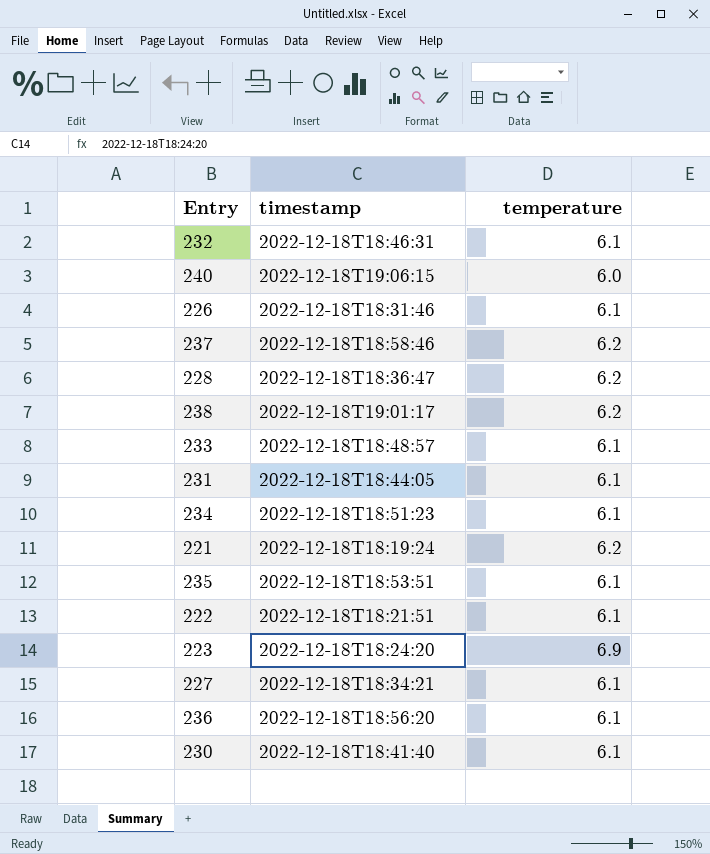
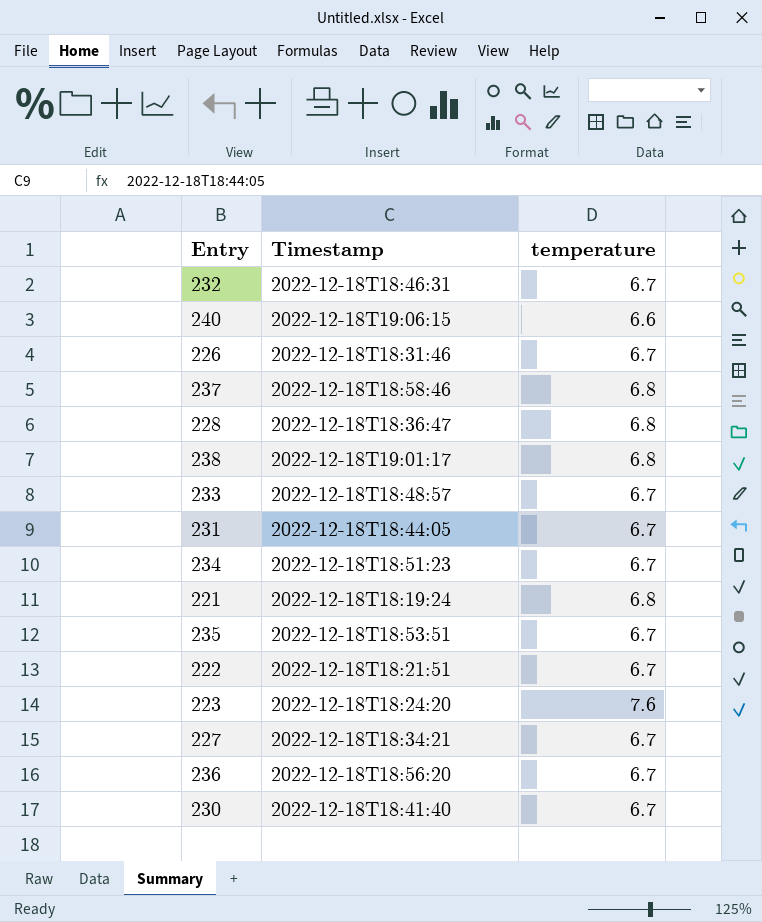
column name: timestamp -> Timestamp
232 | temperature: 6.1 -> 6.7
240 | temperature: 6.0 -> 6.6
226 | temperature: 6.1 -> 6.7
237 | temperature: 6.2 -> 6.8
228 | temperature: 6.2 -> 6.8
238 | temperature: 6.2 -> 6.8
233 | temperature: 6.1 -> 6.7
231 | temperature: 6.1 -> 6.7
234 | temperature: 6.1 -> 6.7
221 | temperature: 6.2 -> 6.8
235 | temperature: 6.1 -> 6.7
222 | temperature: 6.1 -> 6.7
223 | temperature: 6.9 -> 7.6
227 | temperature: 6.1 -> 6.7
236 | temperature: 6.1 -> 6.7
230 | temperature: 6.1 -> 6.7

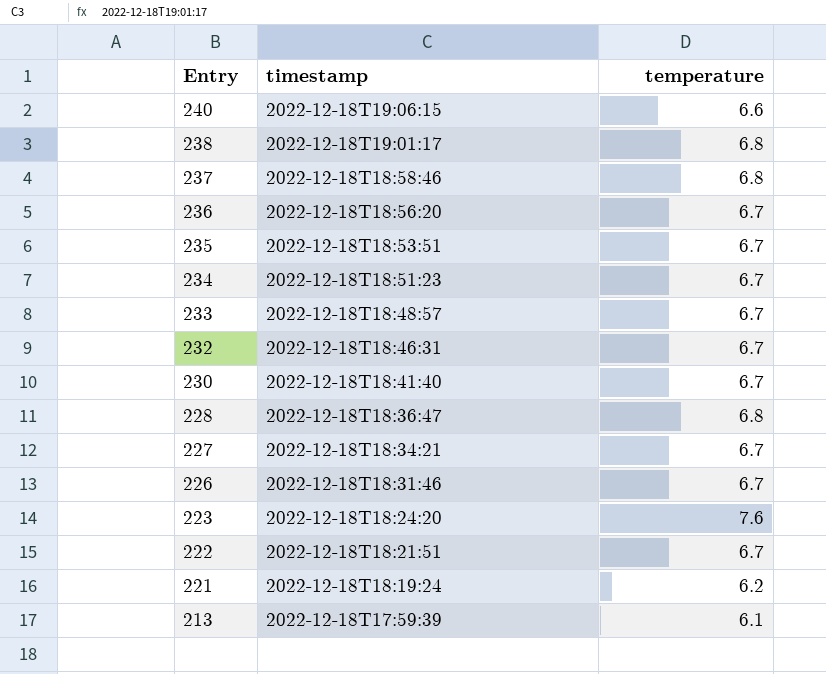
row order: none -> Entry descending
column name: Timestamp -> timestamp
row 231: 2022-12-18T18:44:05 | 6.7 -> none
221 | temperature: 6.8 -> 6.2
row 213: none -> 2022-12-18T17:59:39 | 6.1

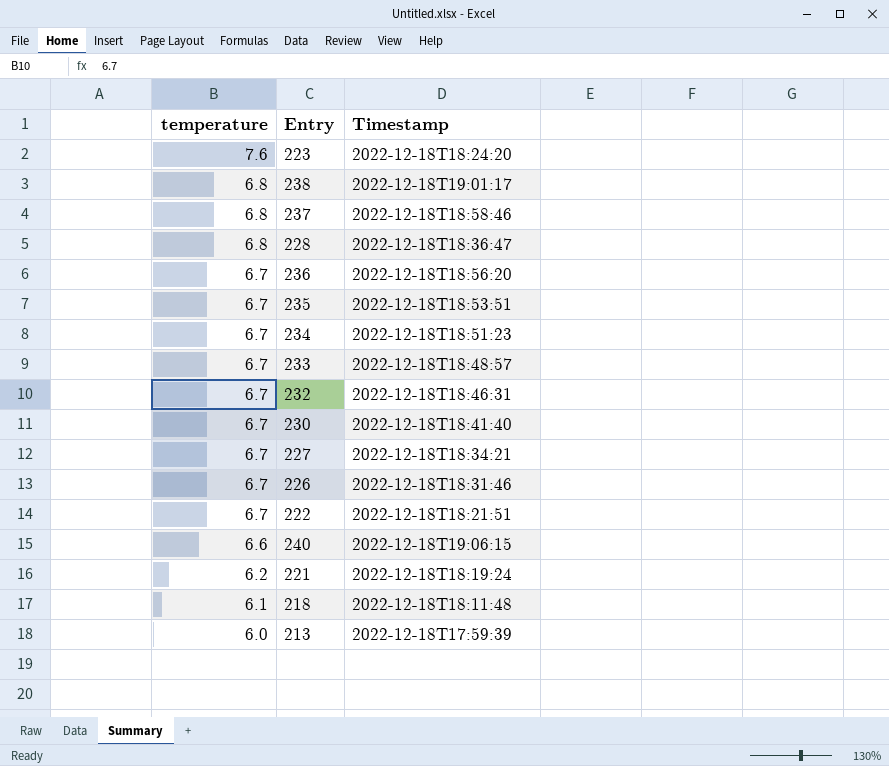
row order: Entry descending -> temperature descending
column temperature | position: 3 -> 1
column name: timestamp -> Timestamp
row 218: none -> 6.1 | 2022-12-18T18:11:48
213 | temperature: 6.1 -> 6.0

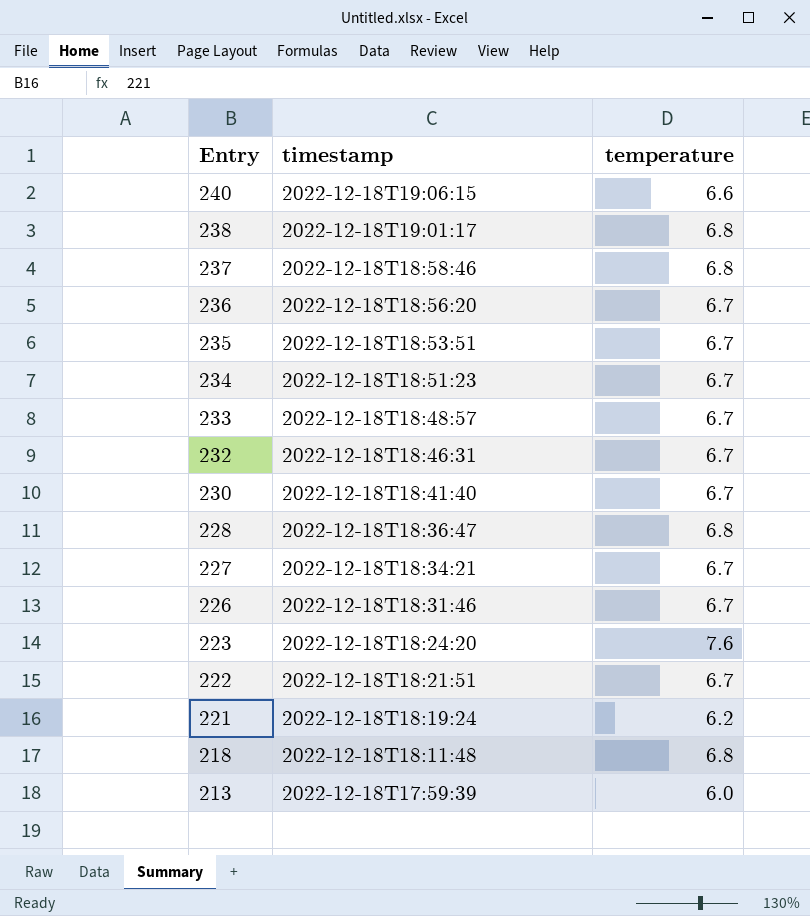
row order: temperature descending -> Entry descending
column name: Timestamp -> timestamp
column temperature | position: 1 -> 3
218 | temperature: 6.1 -> 6.8

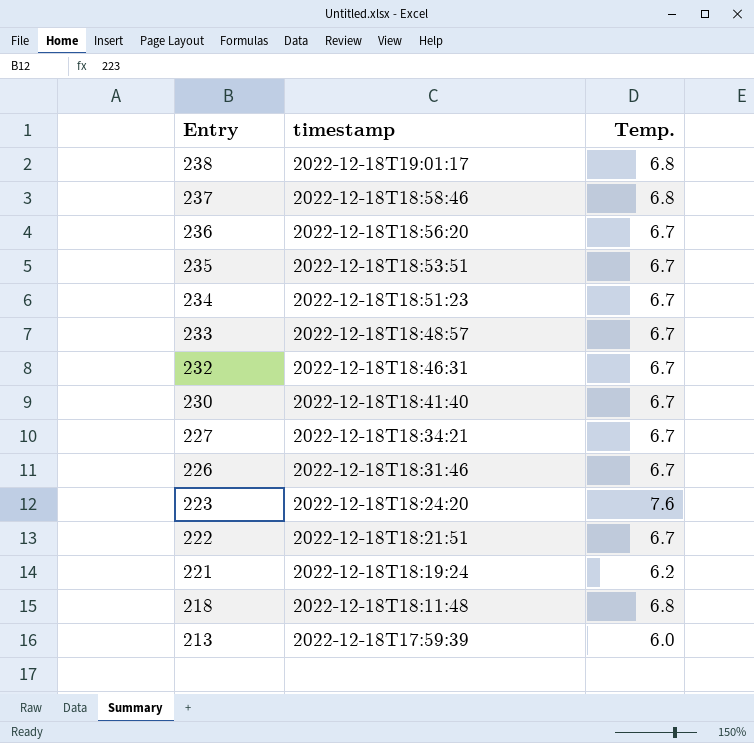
column name: temperature -> Temp.
row 240: 2022-12-18T19:06:15 | 6.6 -> none
row 228: 2022-12-18T18:36:47 | 6.8 -> none

